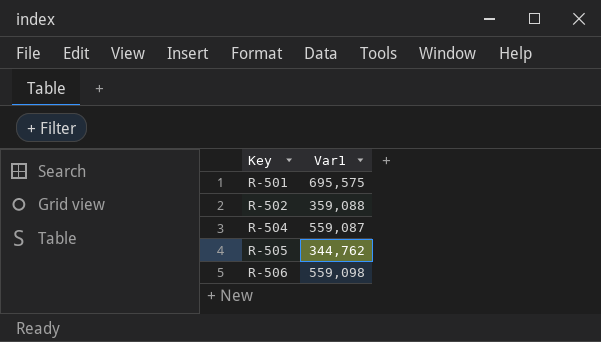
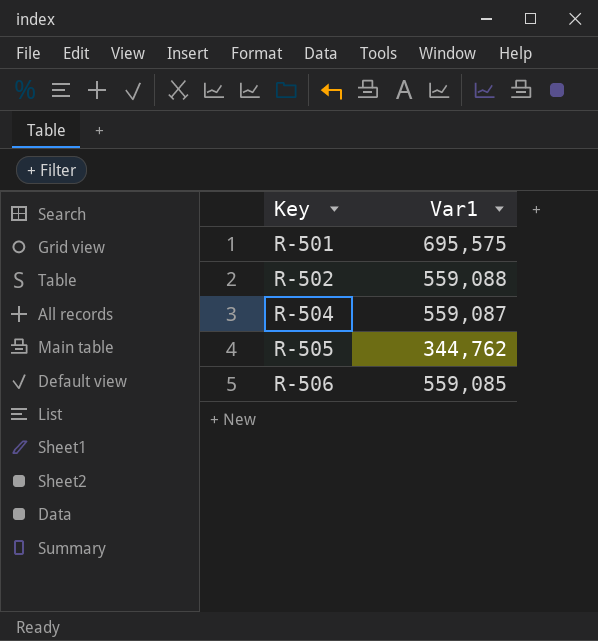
R-502 | Var1: 359,088 -> 559,088
R-506 | Var1: 559,098 -> 559,085

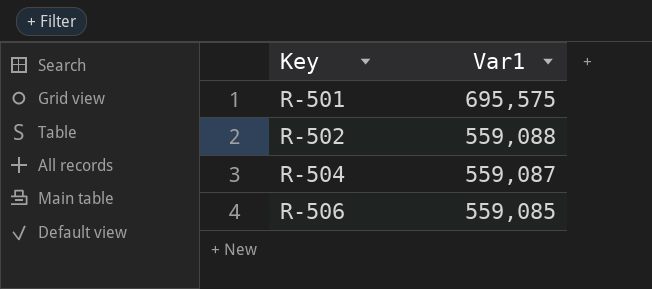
row R-505: 344,762 -> none

